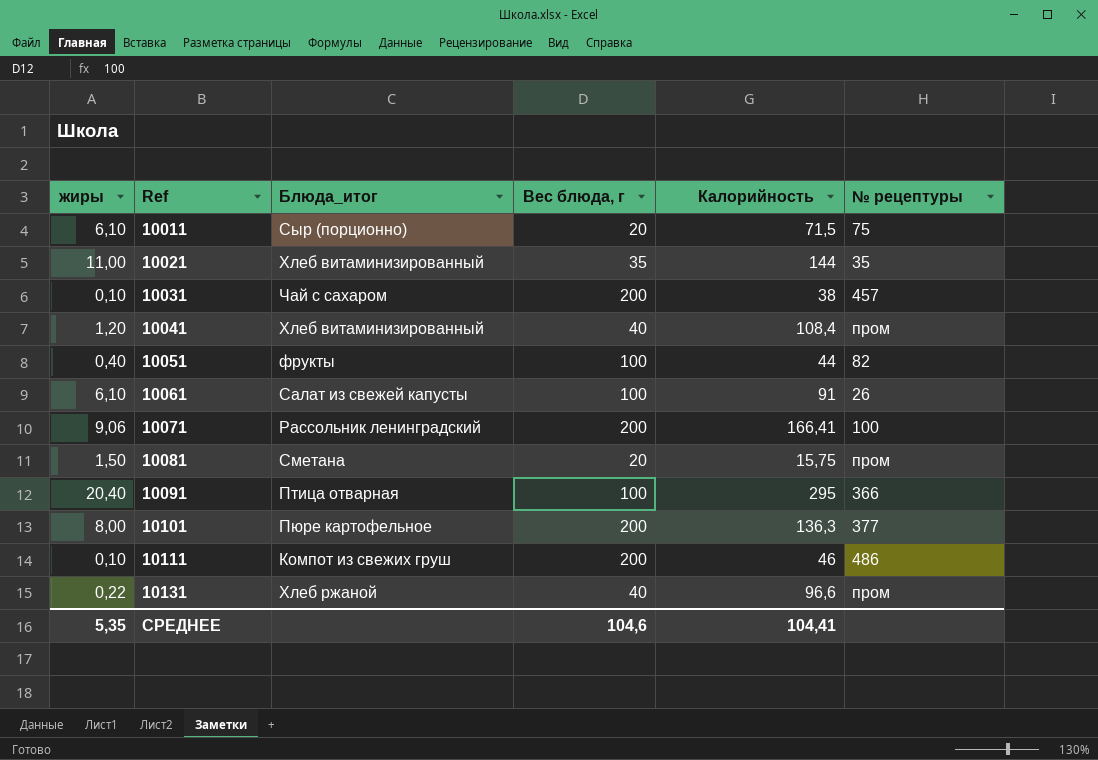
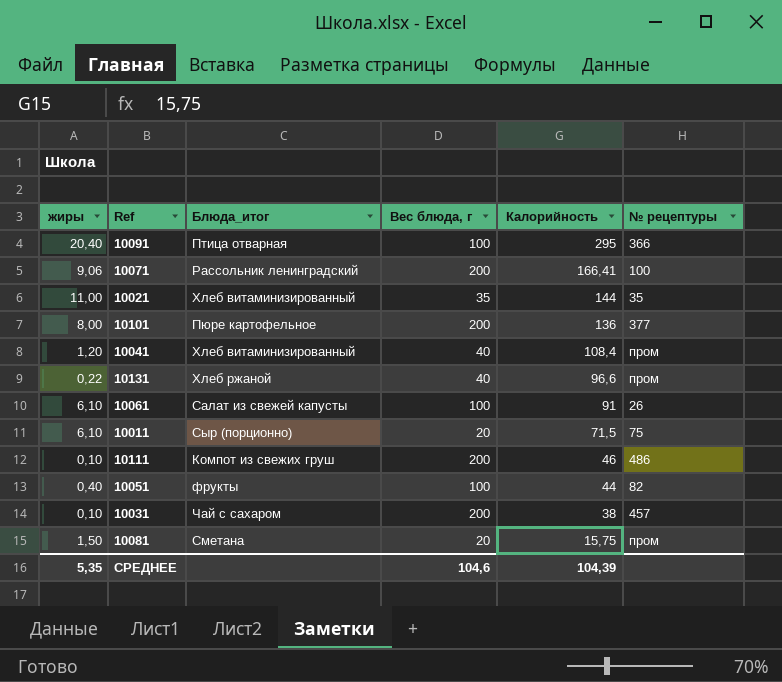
row order: Ref ascending -> Калорийность descending
10101 | Калорийность: 136,3 -> 136
СРЕДНЕЕ | Калорийность: 104,41 -> 104,39

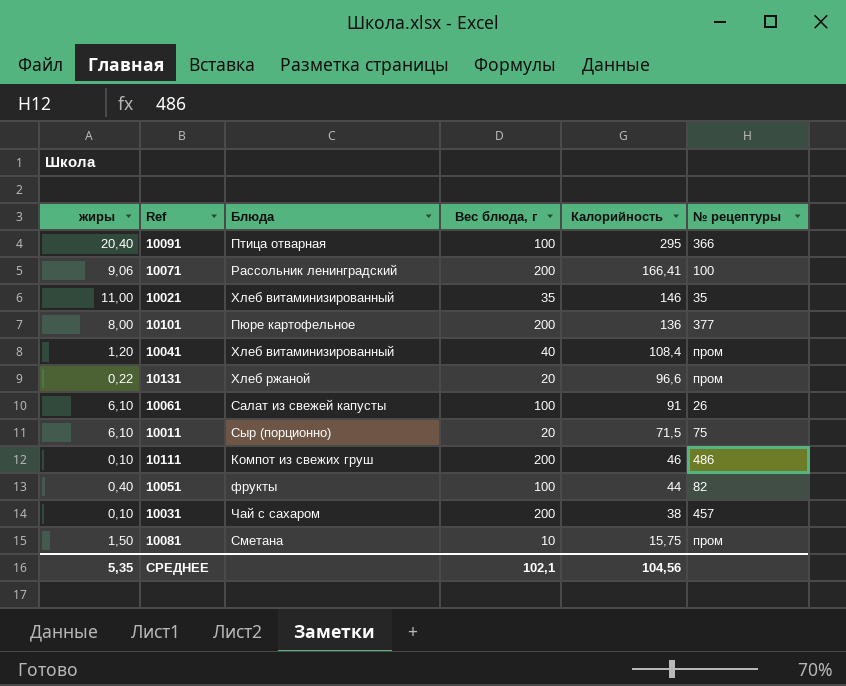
column name: Блюда_итог -> Блюда
10021 | Калорийность: 144 -> 146
10131 | Вес блюда, г: 40 -> 20
10081 | Вес блюда, г: 20 -> 10
СРЕДНЕЕ | Вес блюда, г: 104,6 -> 102,1
СРЕДНЕЕ | Калорийность: 104,39 -> 104,56

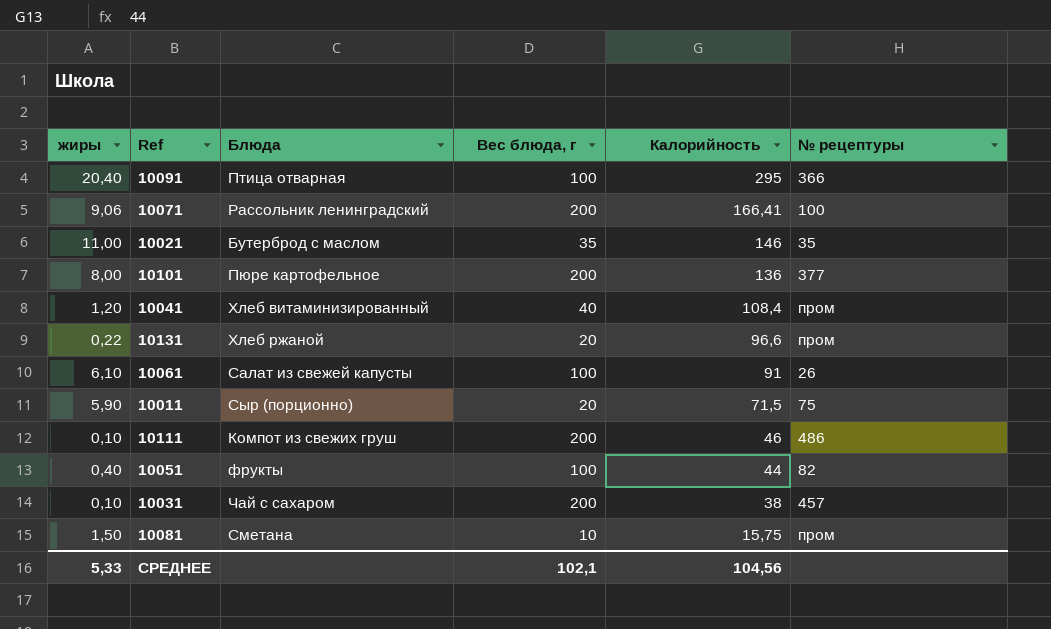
10021 | Блюда: Хлеб витаминизированный -> Бутерброд с маслом
10011 | жиры: 6,10 -> 5,90
СРЕДНЕЕ | жиры: 5,35 -> 5,33

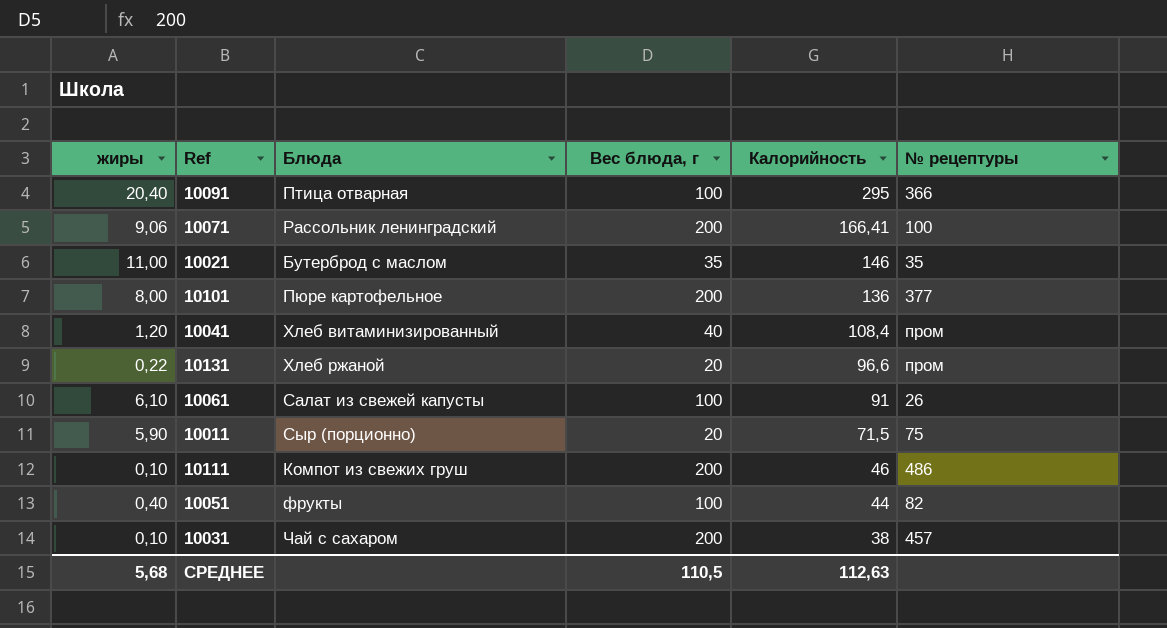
row 10081: 1,50 | Сметана | 10 | 15,75 | пром -> none
СРЕДНЕЕ | жиры: 5,33 -> 5,68
СРЕДНЕЕ | Вес блюда, г: 102,1 -> 110,5
СРЕДНЕЕ | Калорийность: 104,56 -> 112,63

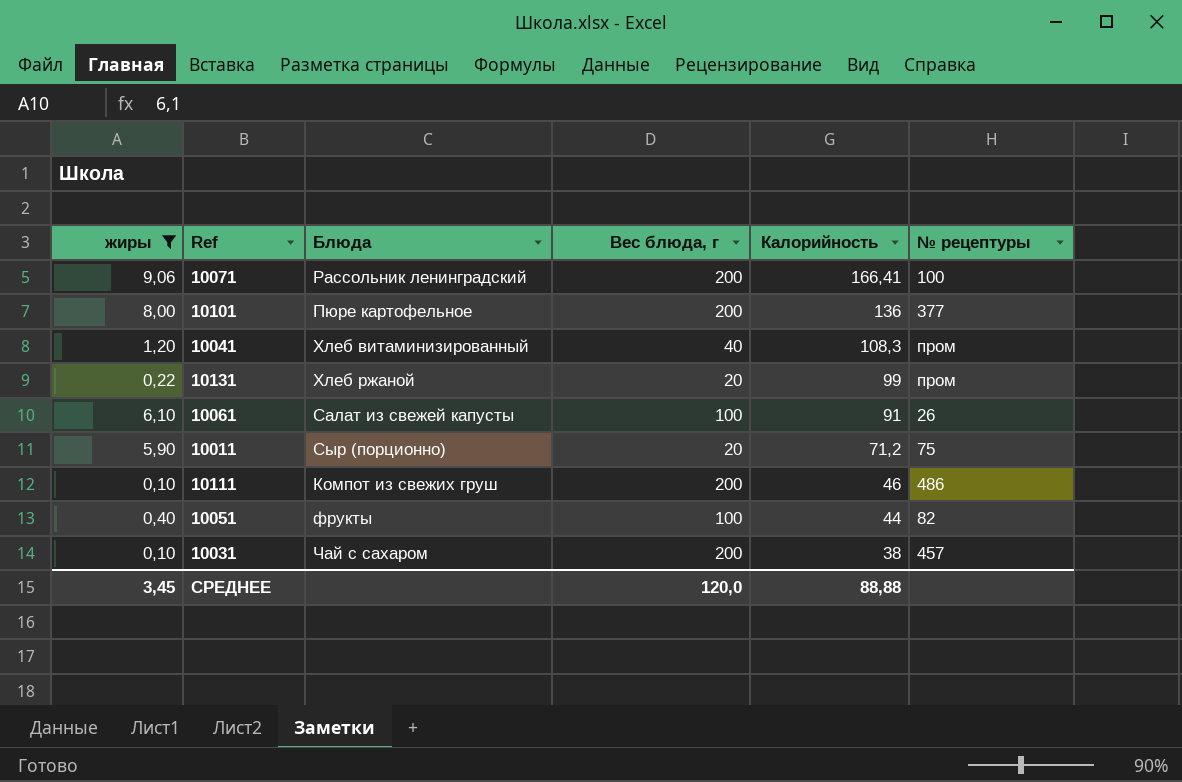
filter: none -> жиры <= 9,06
10041 | Калорийность: 108,4 -> 108,3
10131 | Калорийность: 96,6 -> 99
10011 | Калорийность: 71,5 -> 71,2
СРЕДНЕЕ | жиры: 5,68 -> 3,45
СРЕДНЕЕ | Вес блюда, г: 110,5 -> 120,0
СРЕДНЕЕ | Калорийность: 112,63 -> 88,88

